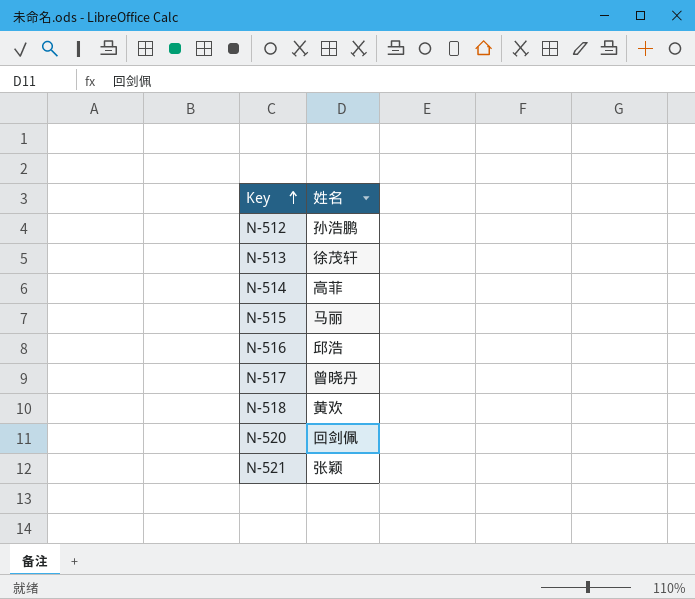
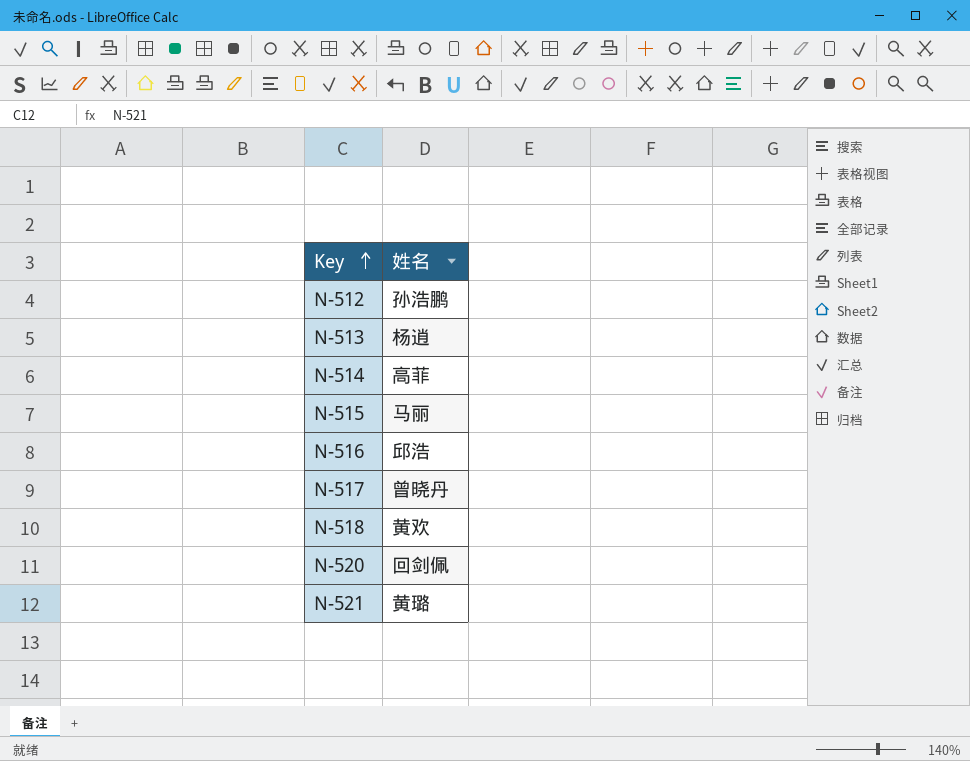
N-513 | 姓名: 徐茂轩 -> 杨逍
N-521 | 姓名: 张颖 -> 黄璐

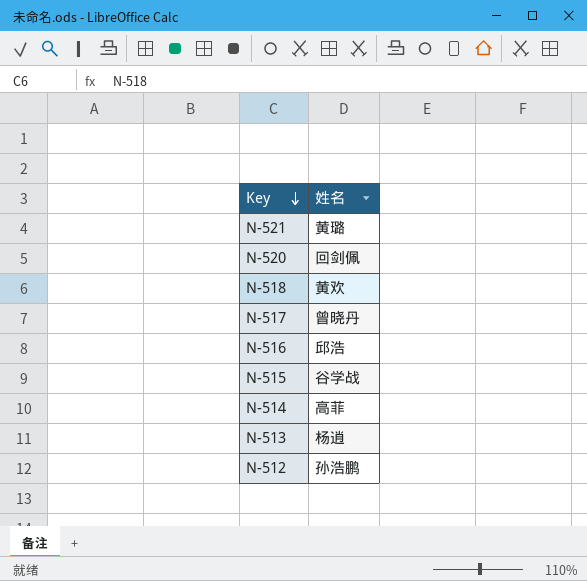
row order: Key ascending -> Key descending
N-515 | 姓名: 马丽 -> 谷学战

